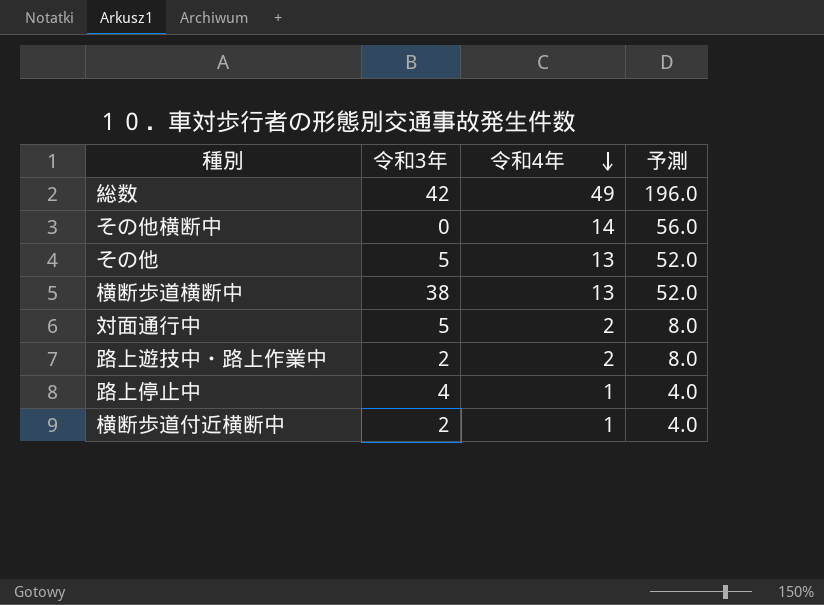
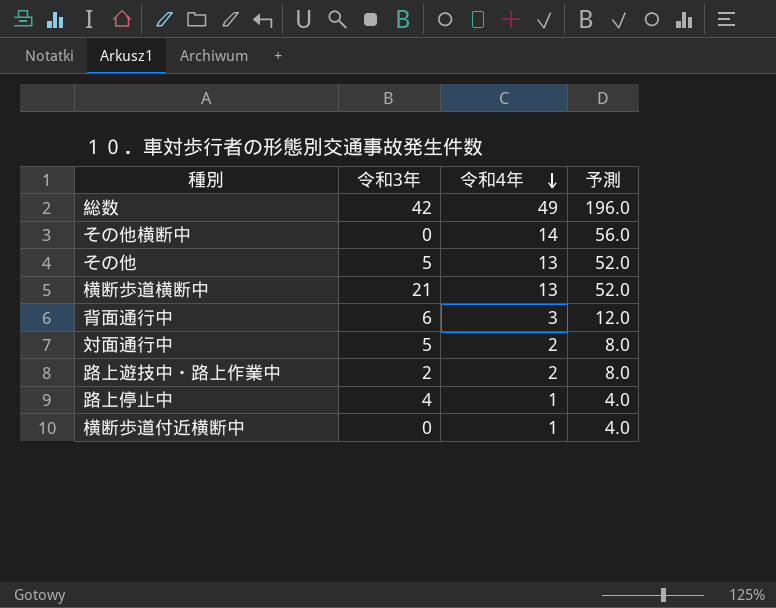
横断歩道横断中 | 令和3年: 38 -> 21
row 背面通行中: none -> 6 | 3 | 12.0
横断歩道付近横断中 | 令和3年: 2 -> 0

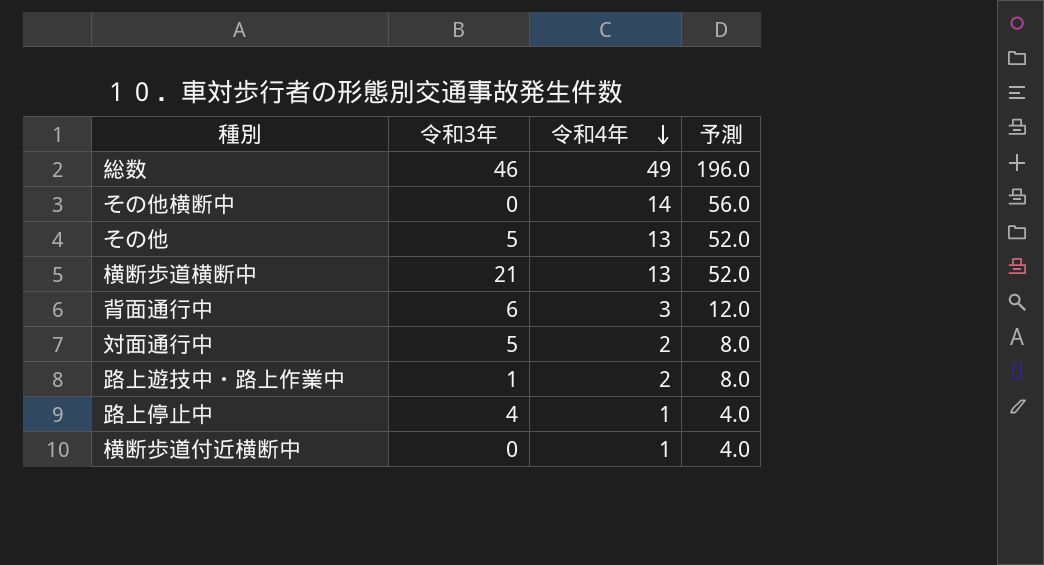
総数 | 令和3年: 42 -> 46
路上遊技中・路上作業中 | 令和3年: 2 -> 1

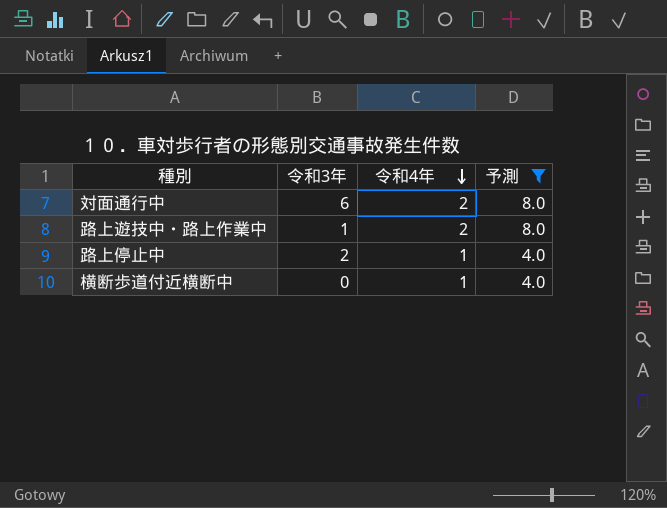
filter: none -> 予測 <= 8.0
対面通行中 | 令和3年: 5 -> 6
路上停止中 | 令和3年: 4 -> 2

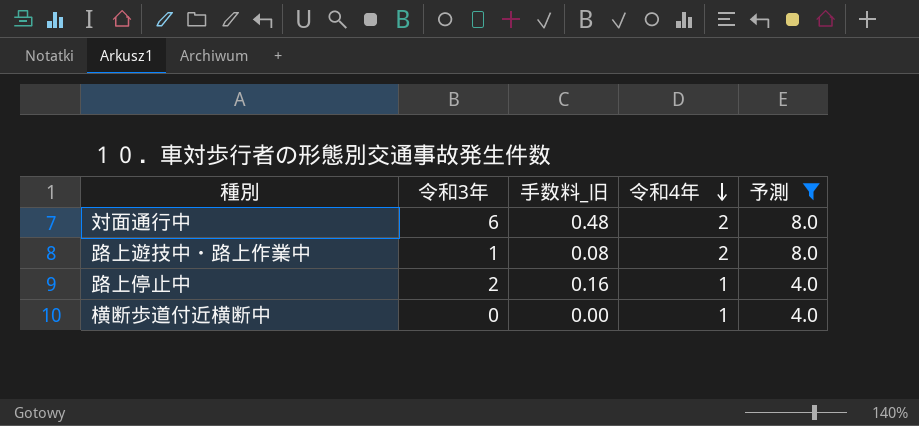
column 手数料_旧 | formula: none -> [令和3年] * 0.08

